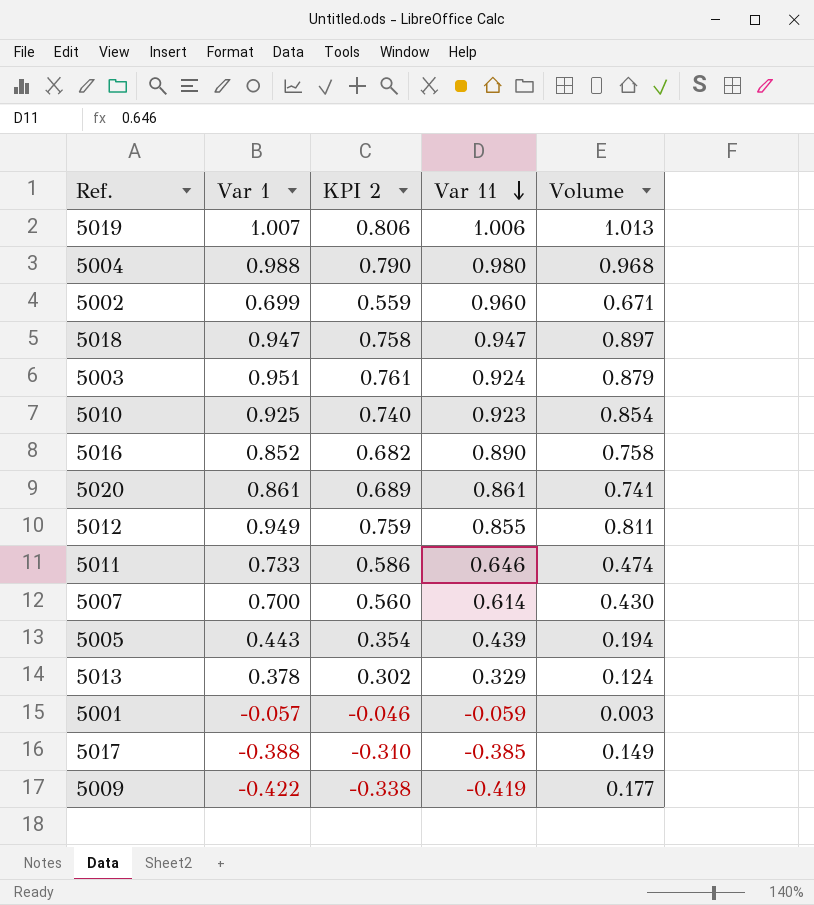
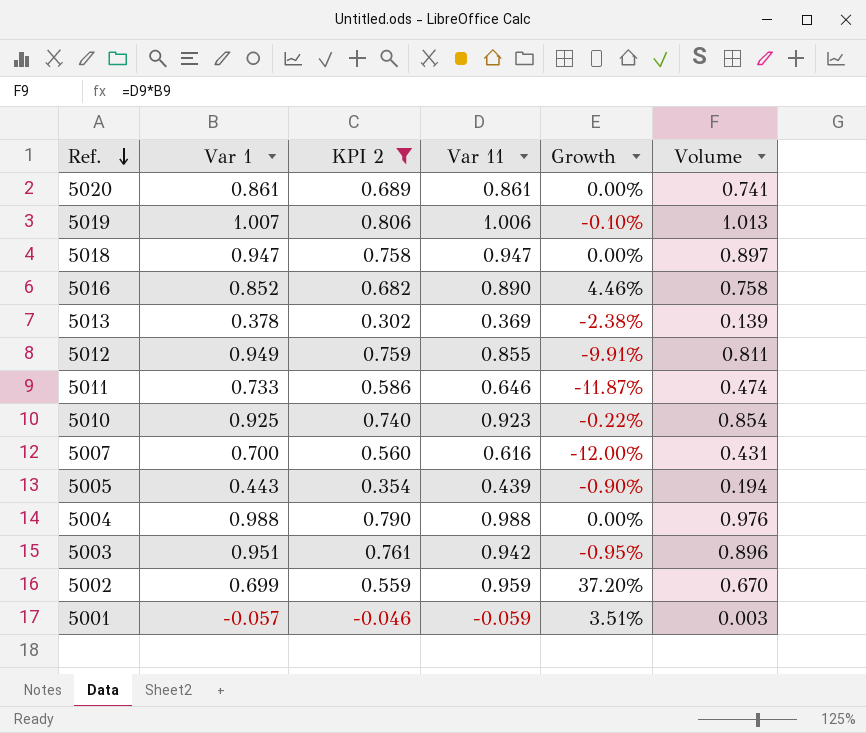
filter: none -> KPI 2 >= -0.046
row order: Var 11 descending -> Ref. descending
column Growth | formula: none -> ([Var 11] - [Var 1]) / [Var 1]
5013 | Var 11: 0.329 -> 0.369
5013 | Volume: 0.124 -> 0.139
5007 | Var 11: 0.614 -> 0.616
5007 | Volume: 0.430 -> 0.431
5004 | Var 11: 0.980 -> 0.988
5004 | Volume: 0.968 -> 0.976
5003 | Var 11: 0.924 -> 0.942
5003 | Volume: 0.879 -> 0.896
5002 | Var 11: 0.960 -> 0.959
5002 | Volume: 0.671 -> 0.670

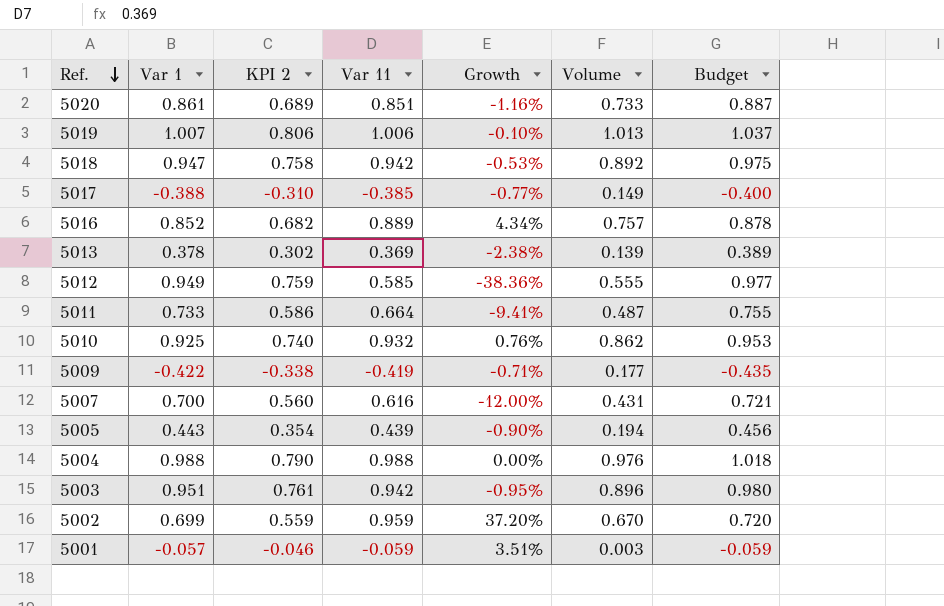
filter: KPI 2 >= -0.046 -> none
column Budget | formula: none -> [Var 1] * 1.03
5020 | Var 11: 0.861 -> 0.851
5020 | Growth: 0.00% -> -1.16%
5020 | Volume: 0.741 -> 0.733
5018 | Var 11: 0.947 -> 0.942
5018 | Growth: 0.00% -> -0.53%
5018 | Volume: 0.897 -> 0.892
5016 | Var 11: 0.890 -> 0.889
5016 | Growth: 4.46% -> 4.34%
5016 | Volume: 0.758 -> 0.757
5012 | Var 11: 0.855 -> 0.585
5012 | Growth: -9.91% -> -38.36%
5012 | Volume: 0.811 -> 0.555
5011 | Var 11: 0.646 -> 0.664
5011 | Growth: -11.87% -> -9.41%
5011 | Volume: 0.474 -> 0.487
5010 | Var 11: 0.923 -> 0.932
5010 | Growth: -0.22% -> 0.76%
5010 | Volume: 0.854 -> 0.862

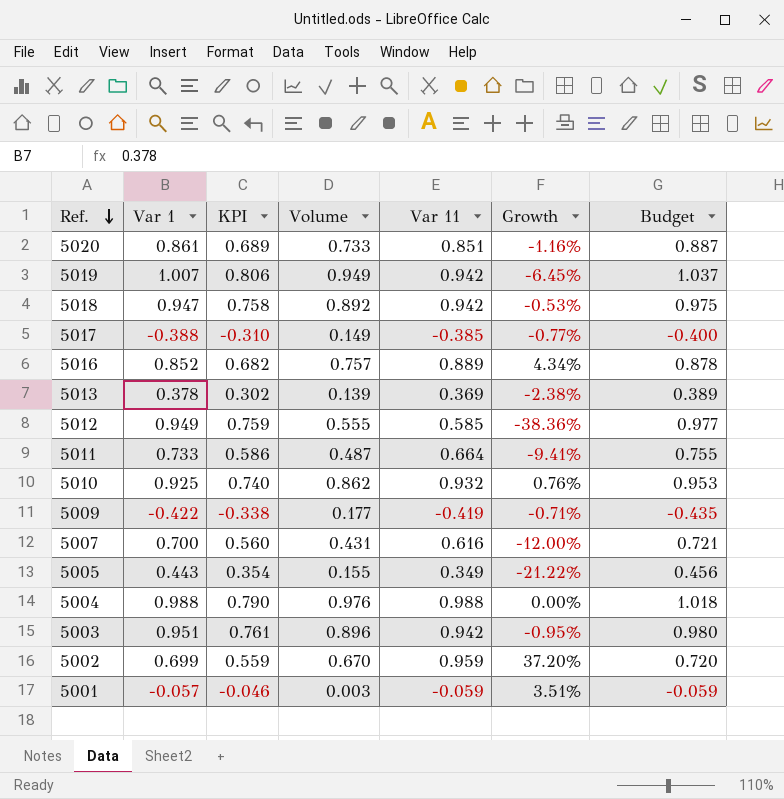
column name: KPI 2 -> KPI
column Volume | position: 6 -> 4
5019 | Volume: 1.013 -> 0.949
5019 | Var 11: 1.006 -> 0.942
5019 | Growth: -0.10% -> -6.45%
5005 | Volume: 0.194 -> 0.155
5005 | Var 11: 0.439 -> 0.349
5005 | Growth: -0.90% -> -21.22%

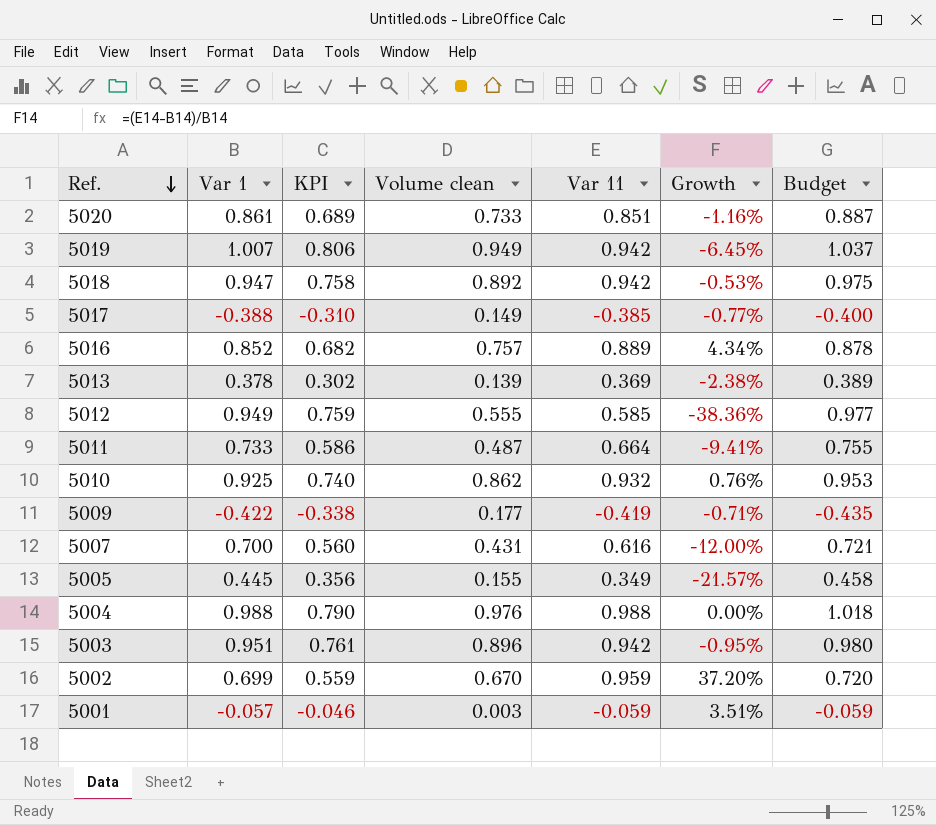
column name: Volume -> Volume clean
5005 | Var 1: 0.443 -> 0.445
5005 | KPI: 0.354 -> 0.356
5005 | Growth: -21.22% -> -21.57%
5005 | Budget: 0.456 -> 0.458

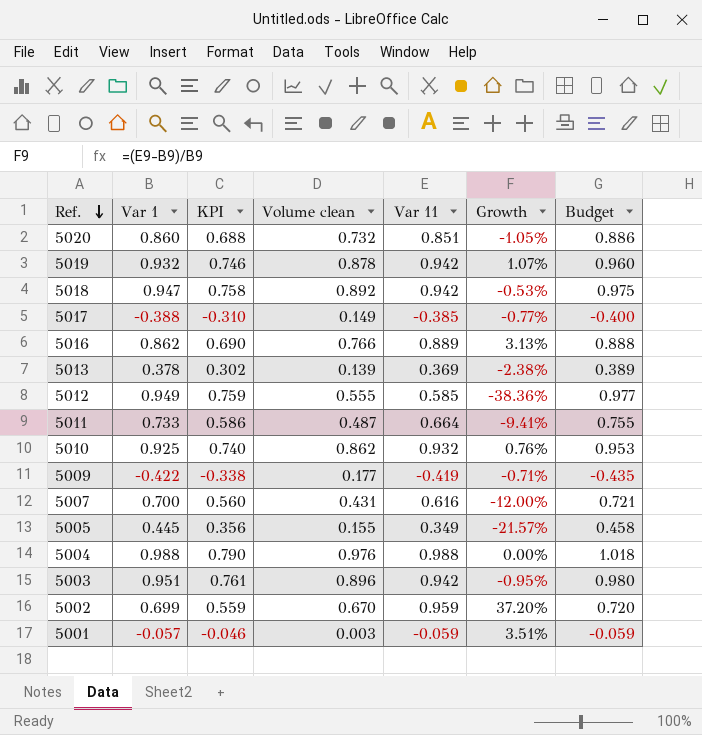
5020 | Var 1: 0.861 -> 0.860
5020 | KPI: 0.689 -> 0.688
5020 | Volume clean: 0.733 -> 0.732
5020 | Growth: -1.16% -> -1.05%
5020 | Budget: 0.887 -> 0.886
5019 | Var 1: 1.007 -> 0.932
5019 | KPI: 0.806 -> 0.746
5019 | Volume clean: 0.949 -> 0.878
5019 | Growth: -6.45% -> 1.07%
5019 | Budget: 1.037 -> 0.960
5016 | Var 1: 0.852 -> 0.862
5016 | KPI: 0.682 -> 0.690
5016 | Volume clean: 0.757 -> 0.766
5016 | Growth: 4.34% -> 3.13%
5016 | Budget: 0.878 -> 0.888

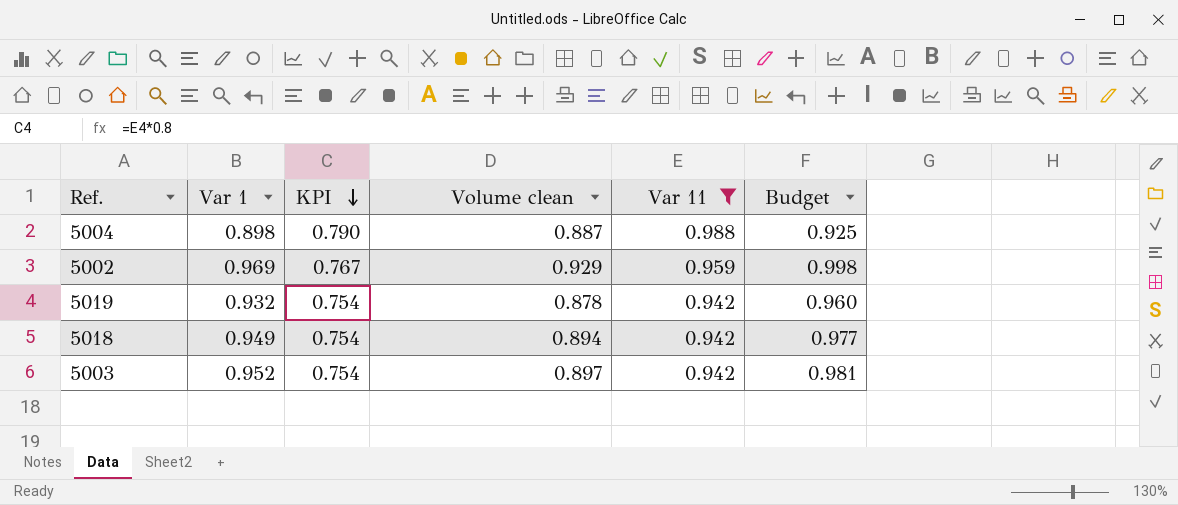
filter: none -> Var 11 >= 0.942
row order: Ref. descending -> KPI descending
column Growth | formula: ([Var 11] - [Var 1]) / [Var 1] -> none
column KPI | formula: [Var 1] * 0.8 -> [Var 11] * 0.8
5004 | Var 1: 0.988 -> 0.898
5004 | Volume clean: 0.976 -> 0.887
5004 | Budget: 1.018 -> 0.925
5002 | Var 1: 0.699 -> 0.969
5002 | Volume clean: 0.670 -> 0.929
5002 | Budget: 0.720 -> 0.998
5018 | Var 1: 0.947 -> 0.949
5018 | Volume clean: 0.892 -> 0.894
5018 | Budget: 0.975 -> 0.977
5003 | Var 1: 0.951 -> 0.952
5003 | Volume clean: 0.896 -> 0.897
5003 | Budget: 0.980 -> 0.981

